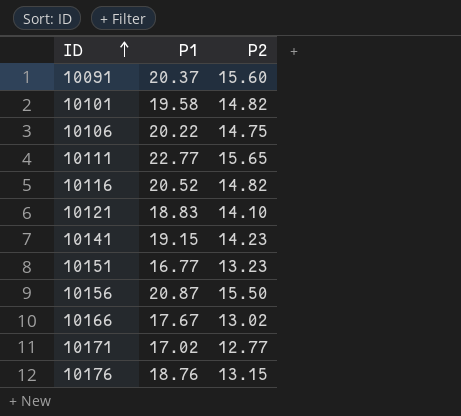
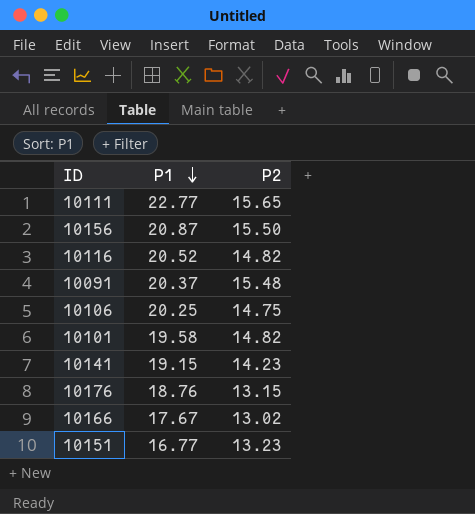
row order: ID ascending -> P1 descending
row 10121: 18.83 | 14.10 -> none
row 10171: 17.02 | 12.77 -> none
10091 | P2: 15.60 -> 15.48
10106 | P1: 20.22 -> 20.25

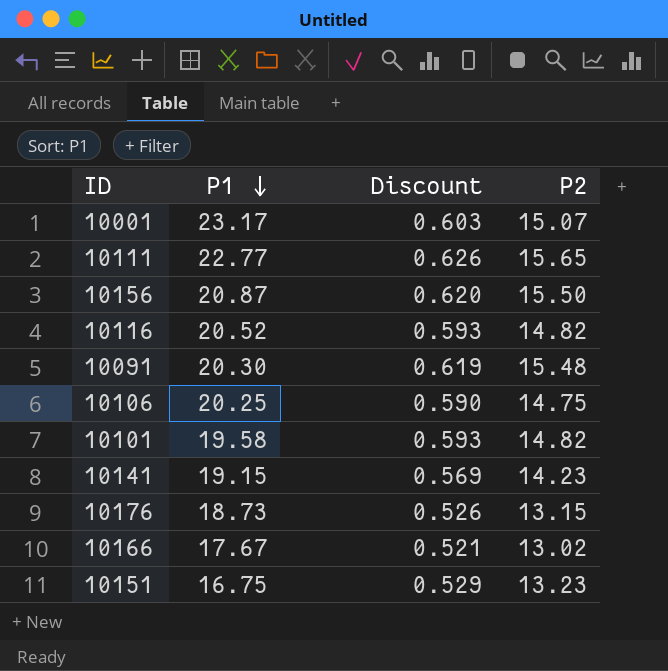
column Discount | formula: none -> [P2] * 0.04
row 10001: none -> 23.17 | 0.603 | 15.07
10091 | P1: 20.37 -> 20.30
10176 | P1: 18.76 -> 18.73
10151 | P1: 16.77 -> 16.75

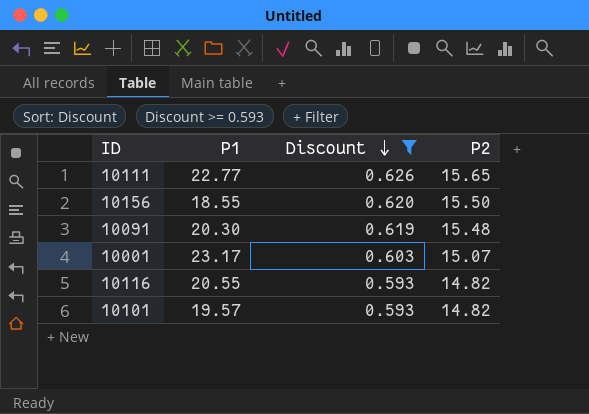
filter: none -> Discount >= 0.593
row order: P1 descending -> Discount descending
10156 | P1: 20.87 -> 18.55
10116 | P1: 20.52 -> 20.55
10101 | P1: 19.58 -> 19.57

